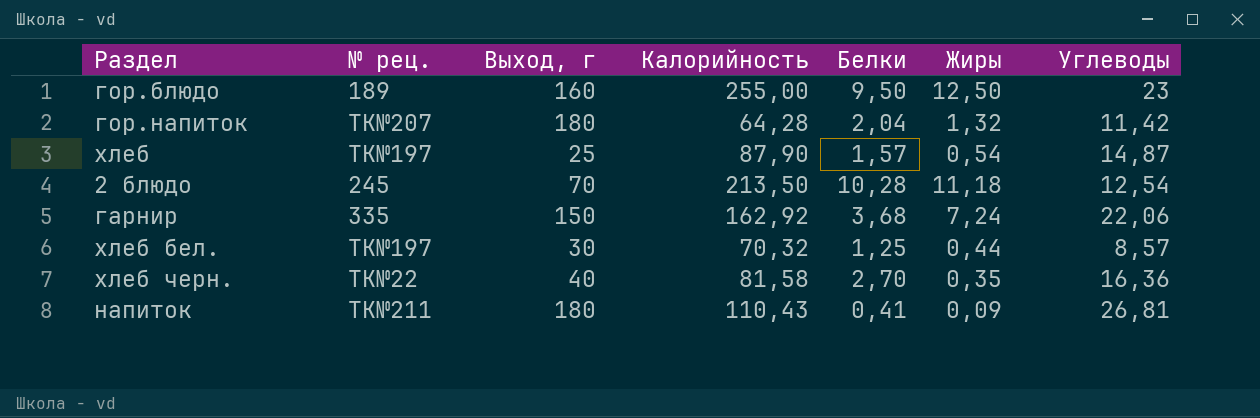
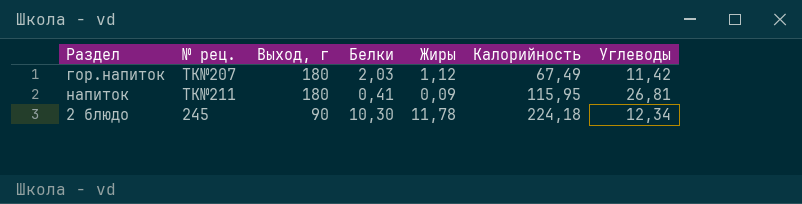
row order: none -> Выход, г descending
column Калорийность | position: 4 -> 6
row гор.блюдо: 189 | 160 | 255,00 | 9,50 | 12,50 | 23 -> none
row хлеб: ТК№197 | 25 | 87,90 | 1,57 | 0,54 | 14,87 -> none
row гарнир: 335 | 150 | 162,92 | 3,68 | 7,24 | 22,06 -> none
row хлеб бел.: ТК№197 | 30 | 70,32 | 1,25 | 0,44 | 8,57 -> none
row хлеб черн.: ТК№22 | 40 | 81,58 | 2,70 | 0,35 | 16,36 -> none
гор.напиток | Белки: 2,04 -> 2,03
гор.напиток | Жиры: 1,32 -> 1,12
гор.напиток | Калорийность: 64,28 -> 67,49
напиток | Калорийность: 110,43 -> 115,95
2 блюдо | Выход, г: 70 -> 90
2 блюдо | Белки: 10,28 -> 10,30
2 блюдо | Жиры: 11,18 -> 11,78
2 блюдо | Калорийность: 213,50 -> 224,18
2 блюдо | Углеводы: 12,54 -> 12,34

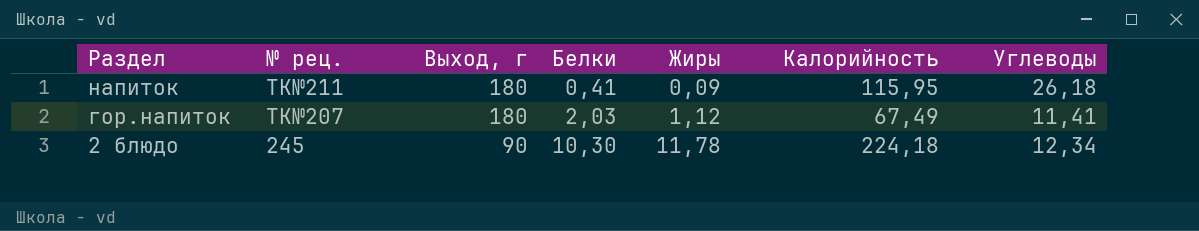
row order: Выход, г descending -> Раздел descending
напиток | Углеводы: 26,81 -> 26,18
гор.напиток | Углеводы: 11,42 -> 11,41

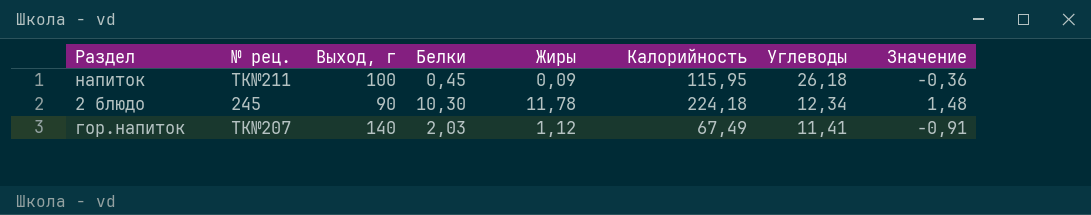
row order: Раздел descending -> Углеводы descending
column Значение | formula: none -> [Жиры] - [Белки]
напиток | Выход, г: 180 -> 100
напиток | Белки: 0,41 -> 0,45
гор.напиток | Выход, г: 180 -> 140

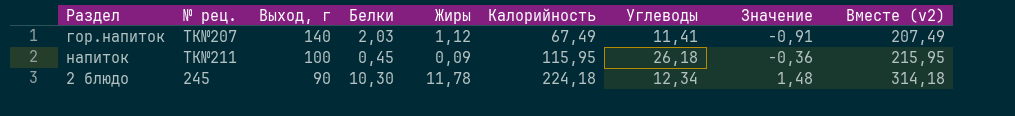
row order: Углеводы descending -> Выход, г descending
column Вместе (v2) | formula: none -> [Выход, г] + [Калорийность]

